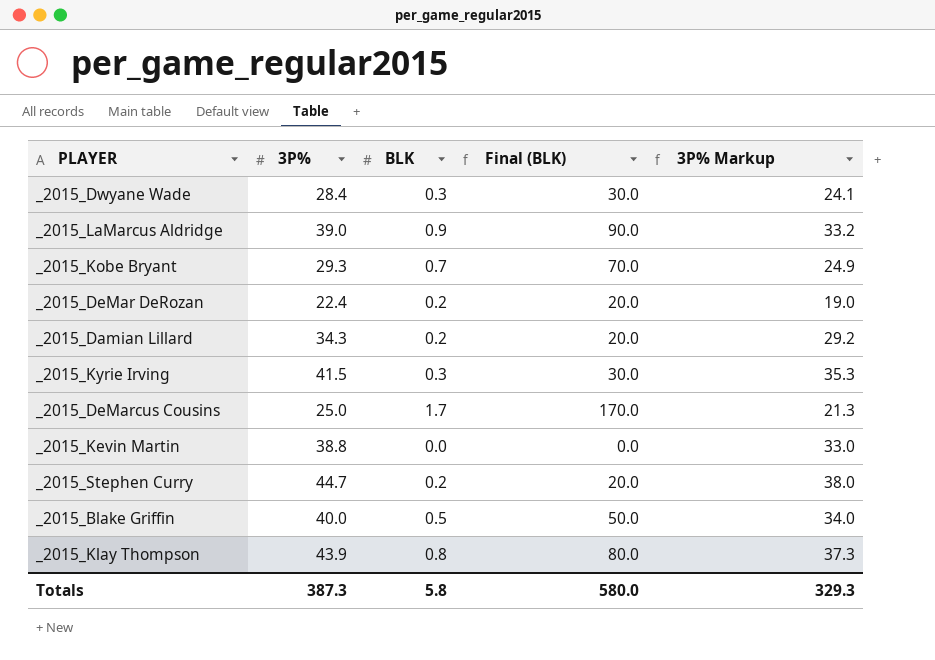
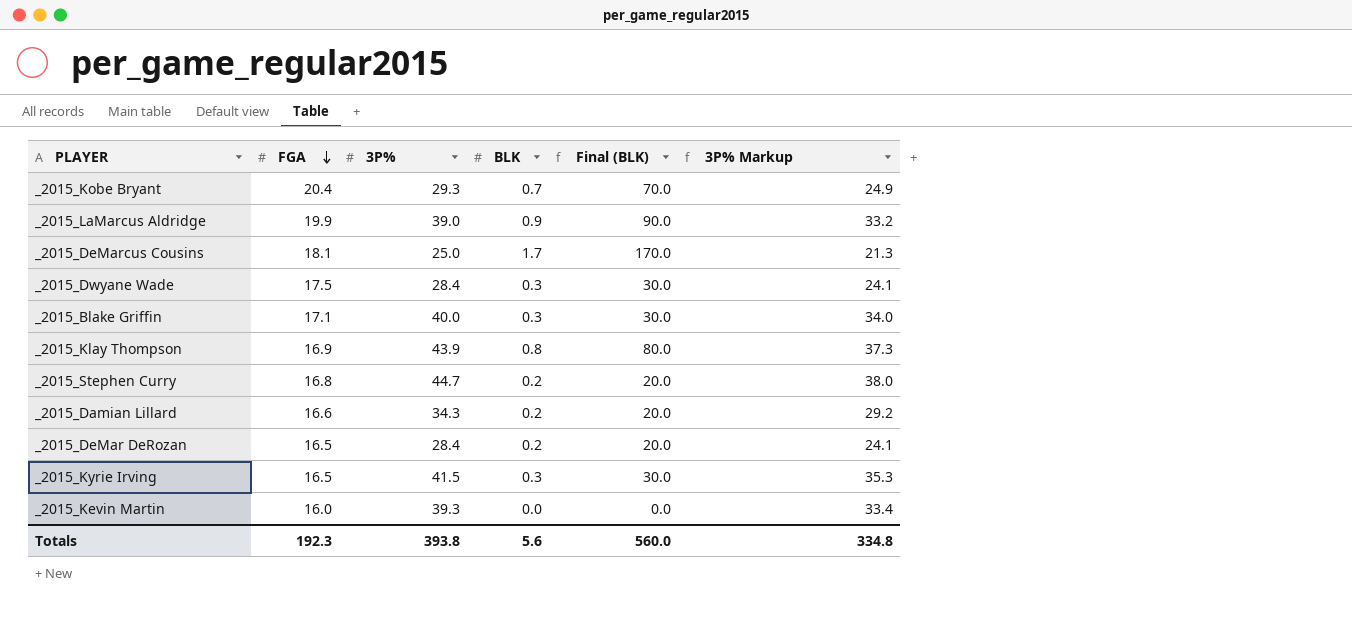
row order: none -> FGA descending
column FGA | position: none -> 2
_2015_Blake Griffin | BLK: 0.5 -> 0.3
_2015_Blake Griffin | Final (BLK): 50.0 -> 30.0
_2015_DeMar DeRozan | 3P%: 22.4 -> 28.4
_2015_DeMar DeRozan | 3P% Markup: 19.0 -> 24.1
_2015_Kevin Martin | 3P%: 38.8 -> 39.3
_2015_Kevin Martin | 3P% Markup: 33.0 -> 33.4
Totals | 3P%: 387.3 -> 393.8
Totals | BLK: 5.8 -> 5.6
Totals | Final (BLK): 580.0 -> 560.0
Totals | 3P% Markup: 329.3 -> 334.8

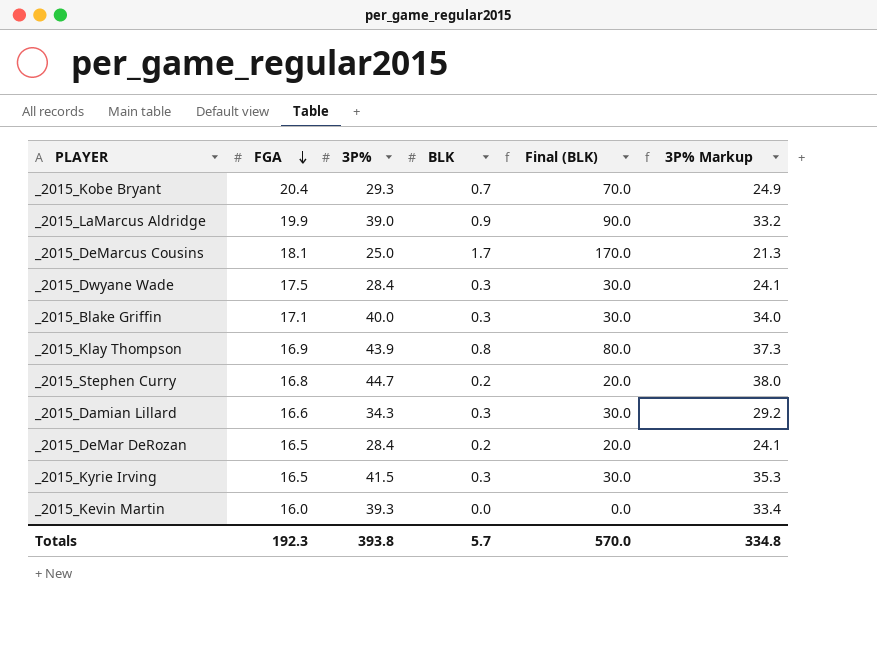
_2015_Damian Lillard | BLK: 0.2 -> 0.3
_2015_Damian Lillard | Final (BLK): 20.0 -> 30.0
Totals | BLK: 5.6 -> 5.7
Totals | Final (BLK): 560.0 -> 570.0

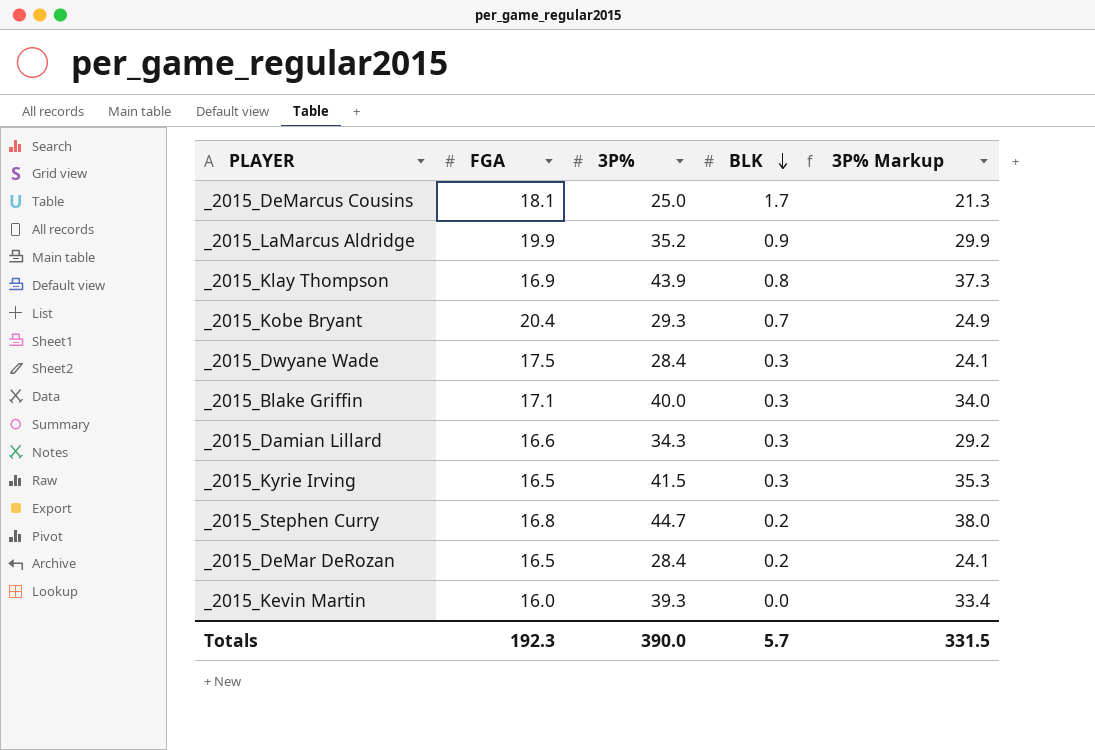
row order: FGA descending -> BLK descending
column Final (BLK) | formula: [BLK] * 100 -> none
_2015_LaMarcus Aldridge | 3P%: 39.0 -> 35.2
_2015_LaMarcus Aldridge | 3P% Markup: 33.2 -> 29.9
Totals | 3P%: 393.8 -> 390.0
Totals | 3P% Markup: 334.8 -> 331.5

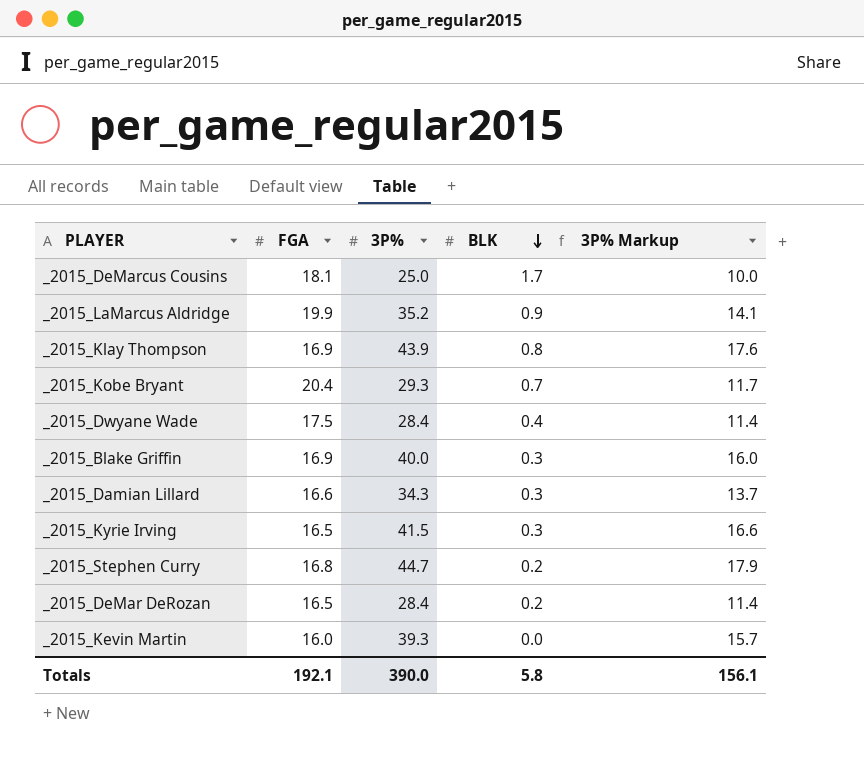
column 3P% Markup | formula: [3P%] * 0.85 -> [3P%] * 0.4
_2015_Dwyane Wade | BLK: 0.3 -> 0.4
_2015_Blake Griffin | FGA: 17.1 -> 16.9
Totals | FGA: 192.3 -> 192.1
Totals | BLK: 5.7 -> 5.8
Totals | 3P% Markup: 331.5 -> 156.1

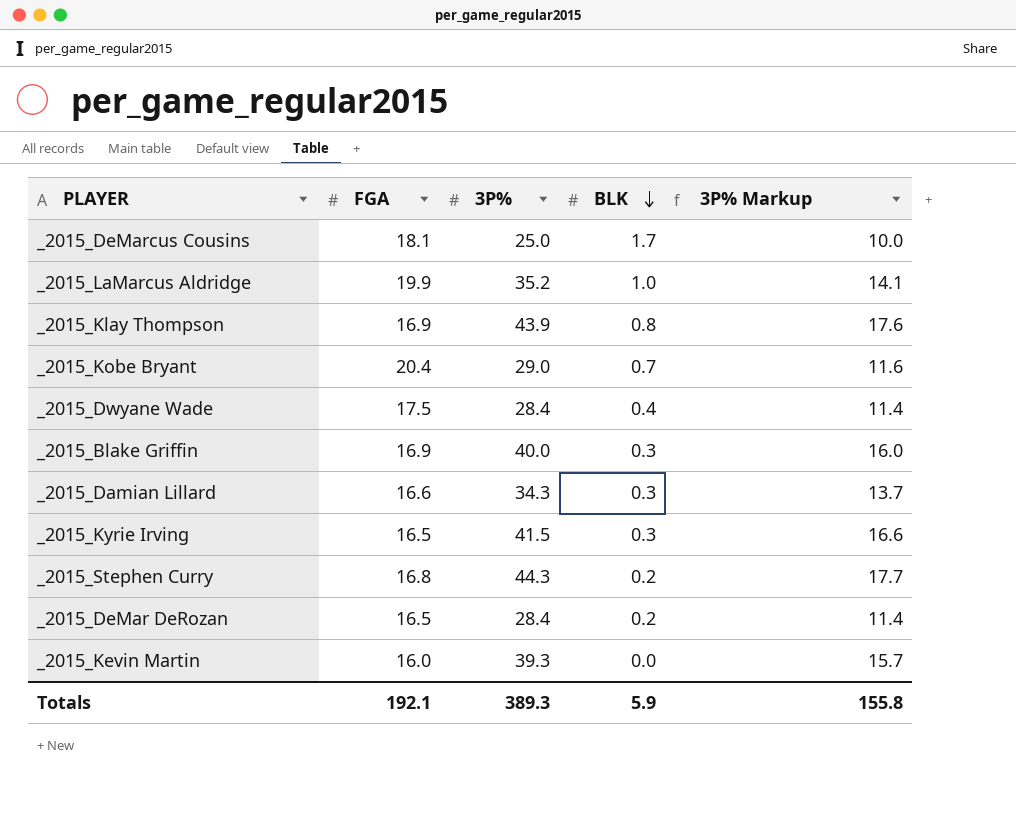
_2015_LaMarcus Aldridge | BLK: 0.9 -> 1.0
_2015_Kobe Bryant | 3P%: 29.3 -> 29.0
_2015_Kobe Bryant | 3P% Markup: 11.7 -> 11.6
_2015_Stephen Curry | 3P%: 44.7 -> 44.3
_2015_Stephen Curry | 3P% Markup: 17.9 -> 17.7
Totals | 3P%: 390.0 -> 389.3
Totals | BLK: 5.8 -> 5.9
Totals | 3P% Markup: 156.1 -> 155.8

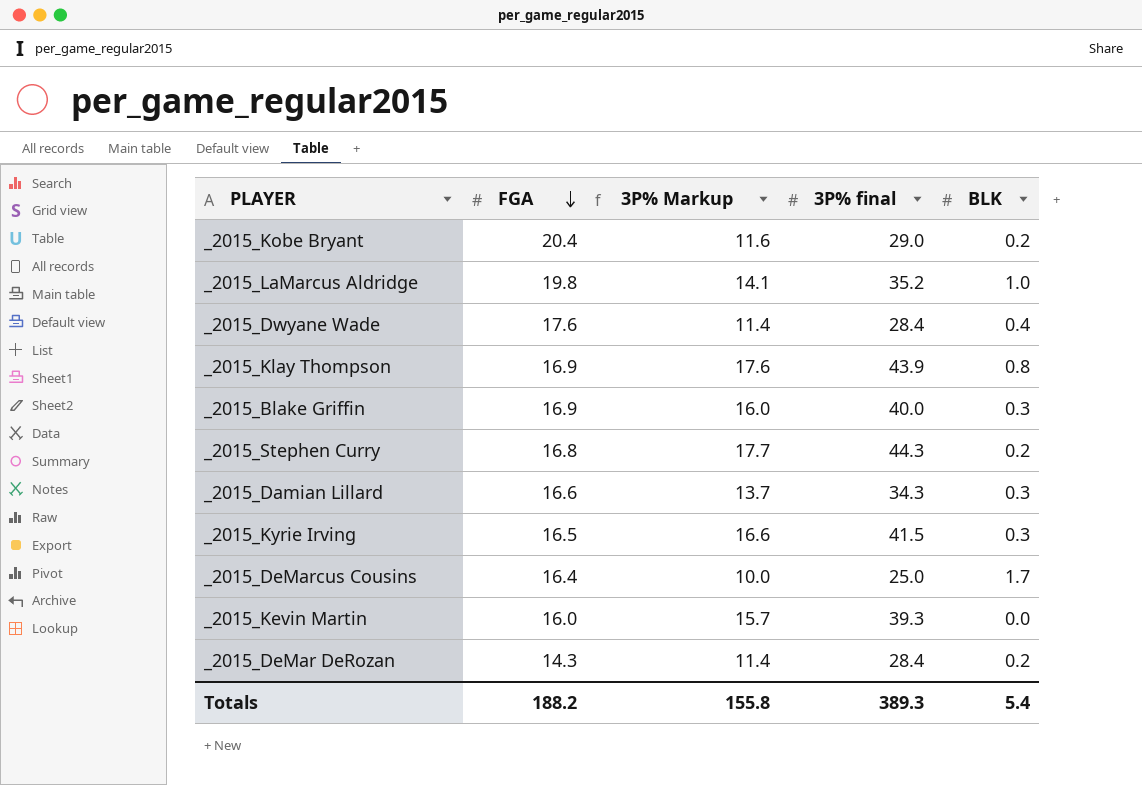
row order: BLK descending -> FGA descending
column 3P% Markup | position: 5 -> 3
column name: 3P% -> 3P% final
_2015_Kobe Bryant | BLK: 0.7 -> 0.2
_2015_LaMarcus Aldridge | FGA: 19.9 -> 19.8
_2015_Dwyane Wade | FGA: 17.5 -> 17.6
_2015_DeMarcus Cousins | FGA: 18.1 -> 16.4
_2015_DeMar DeRozan | FGA: 16.5 -> 14.3
Totals | FGA: 192.1 -> 188.2
Totals | BLK: 5.9 -> 5.4

